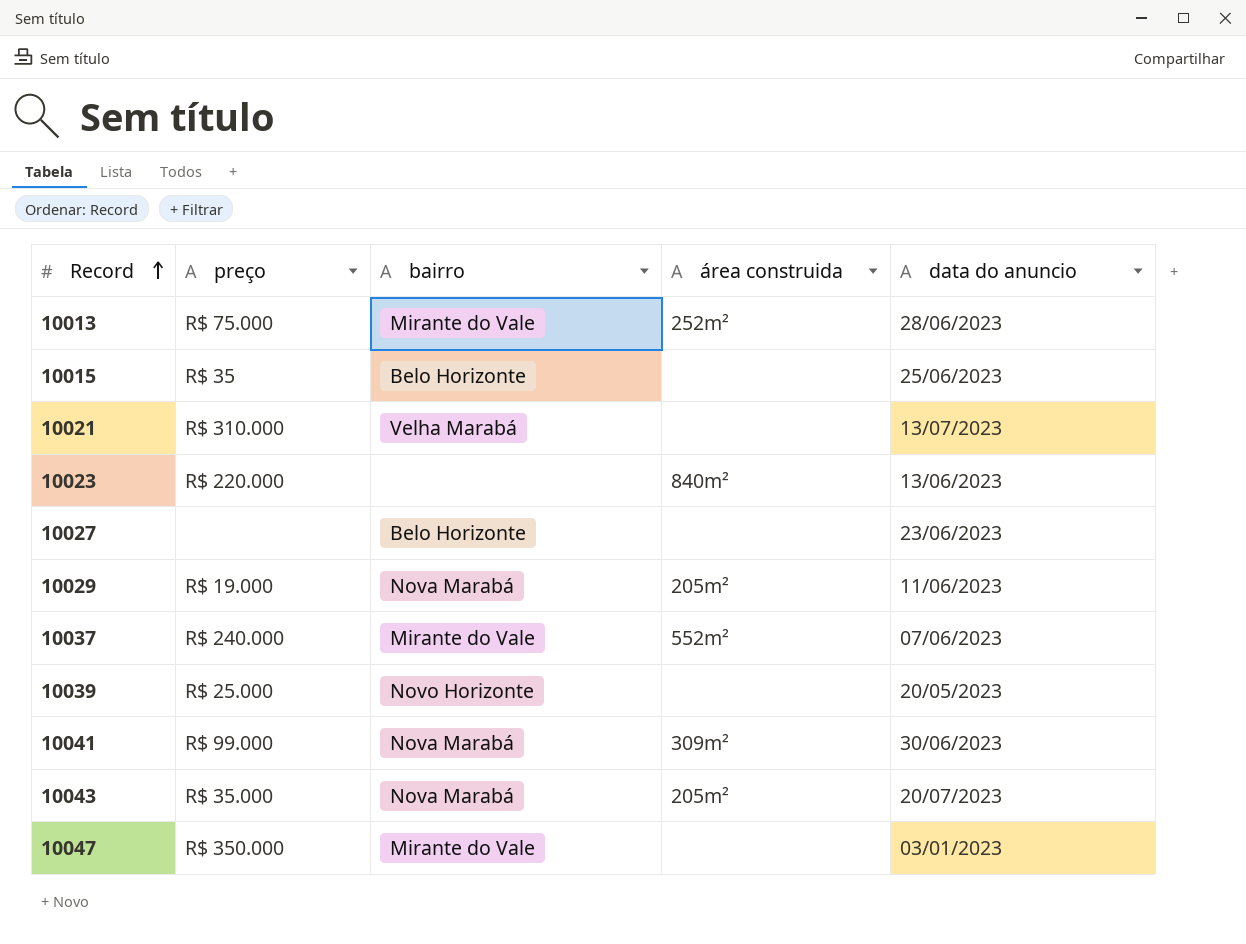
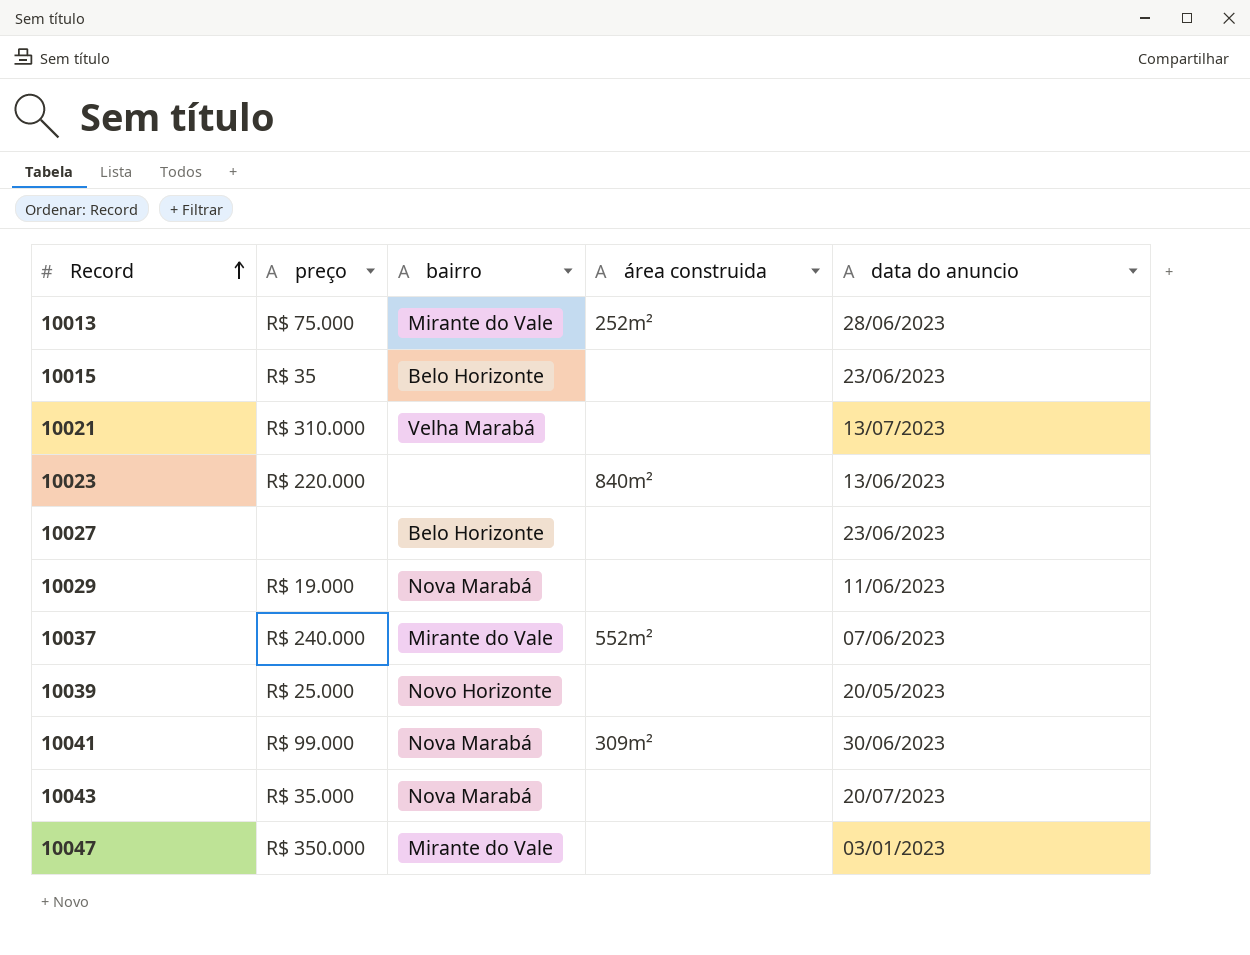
10015 | data do anuncio: 25/06/2023 -> 23/06/2023
10029 | área construida: 205m² -> none
10043 | área construida: 205m² -> none

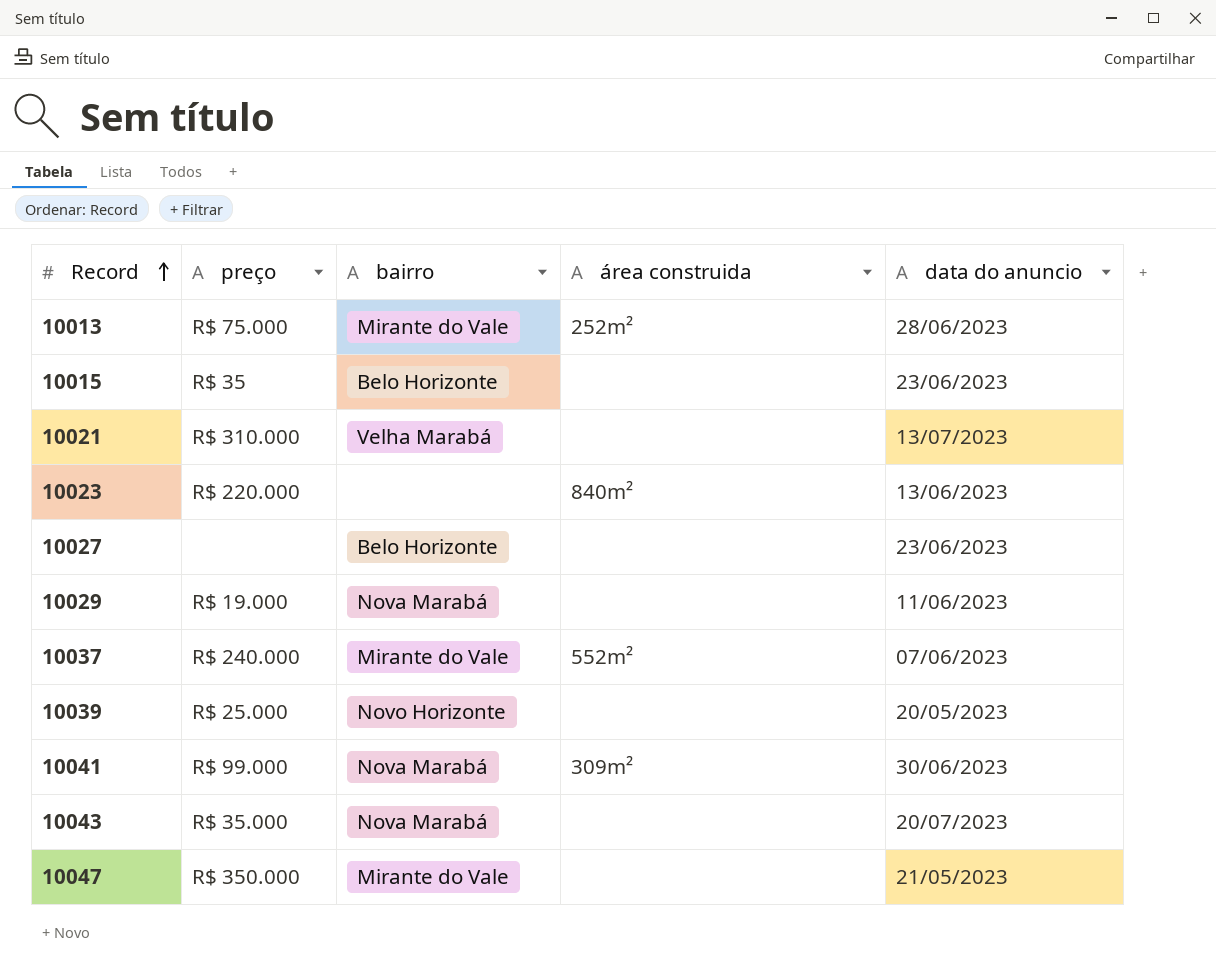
10047 | data do anuncio: 03/01/2023 -> 21/05/2023

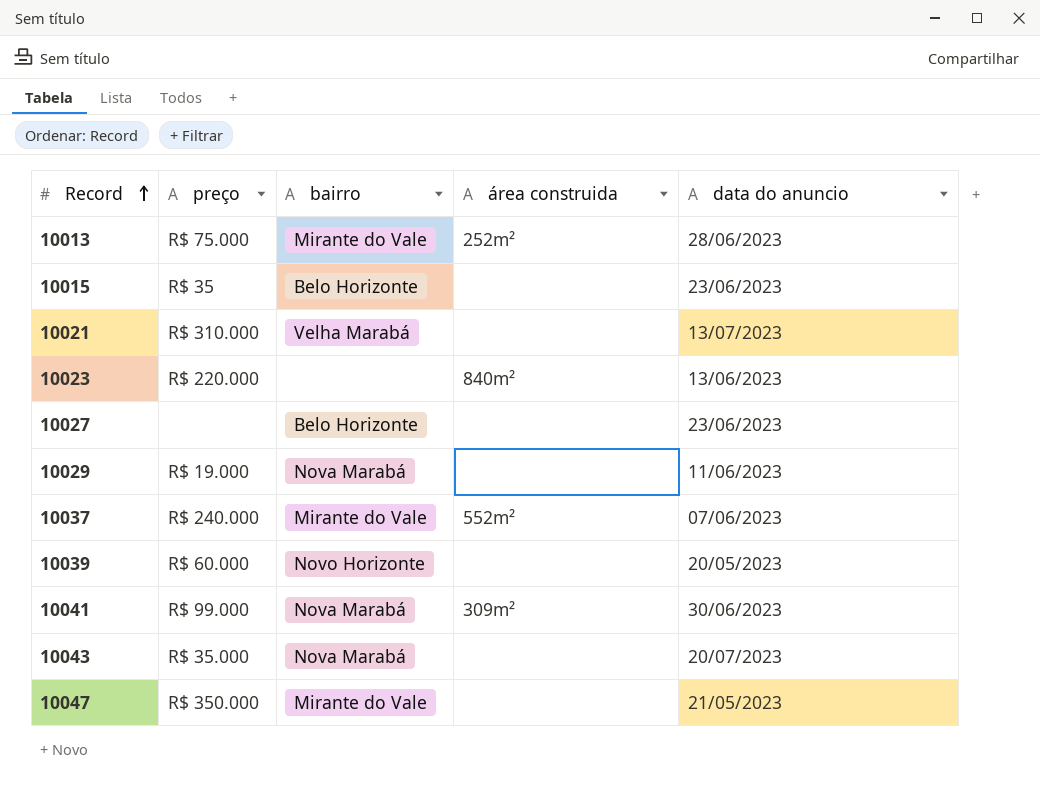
10039 | preço: R$ 25.000 -> R$ 60.000

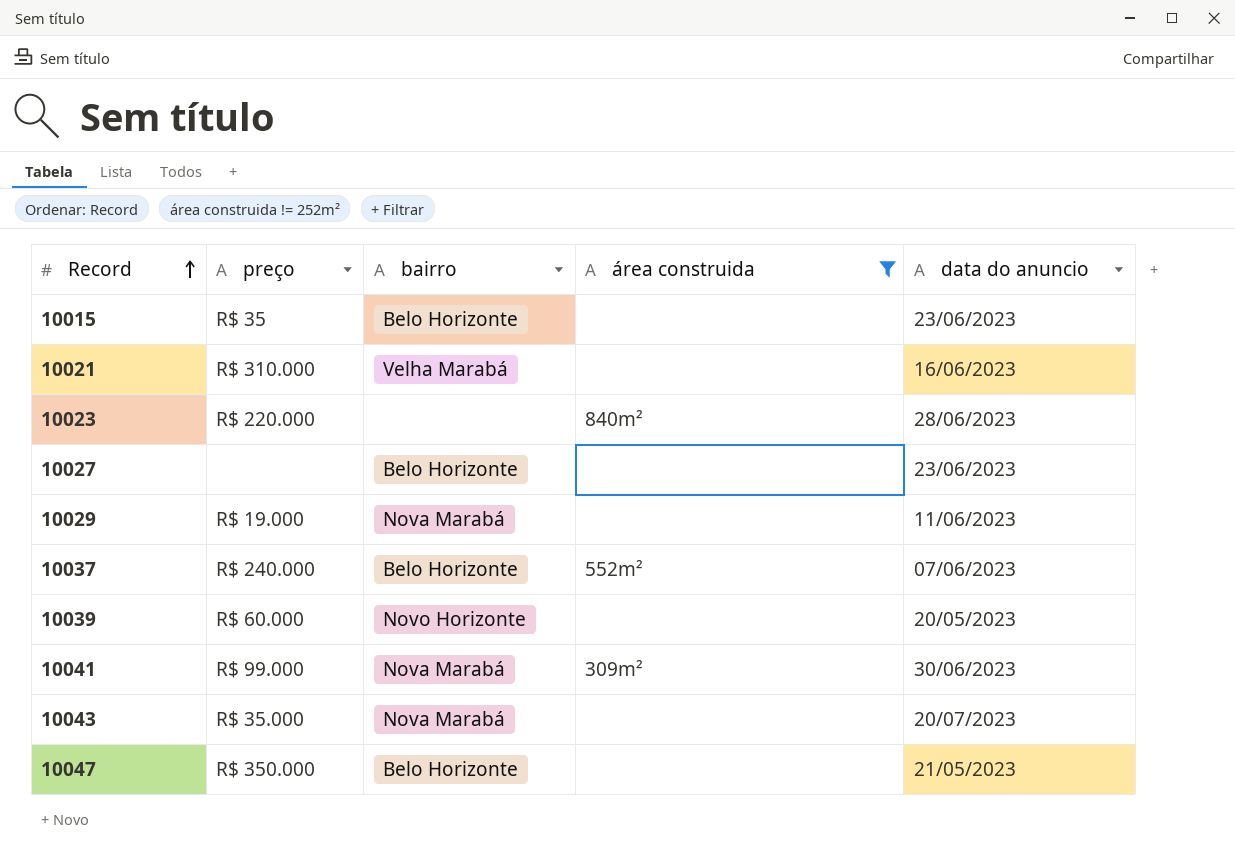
filter: none -> área construida != 252m²
10021 | data do anuncio: 13/07/2023 -> 16/06/2023
10023 | data do anuncio: 13/06/2023 -> 28/06/2023
10037 | bairro: Mirante do Vale -> Belo Horizonte
10047 | bairro: Mirante do Vale -> Belo Horizonte

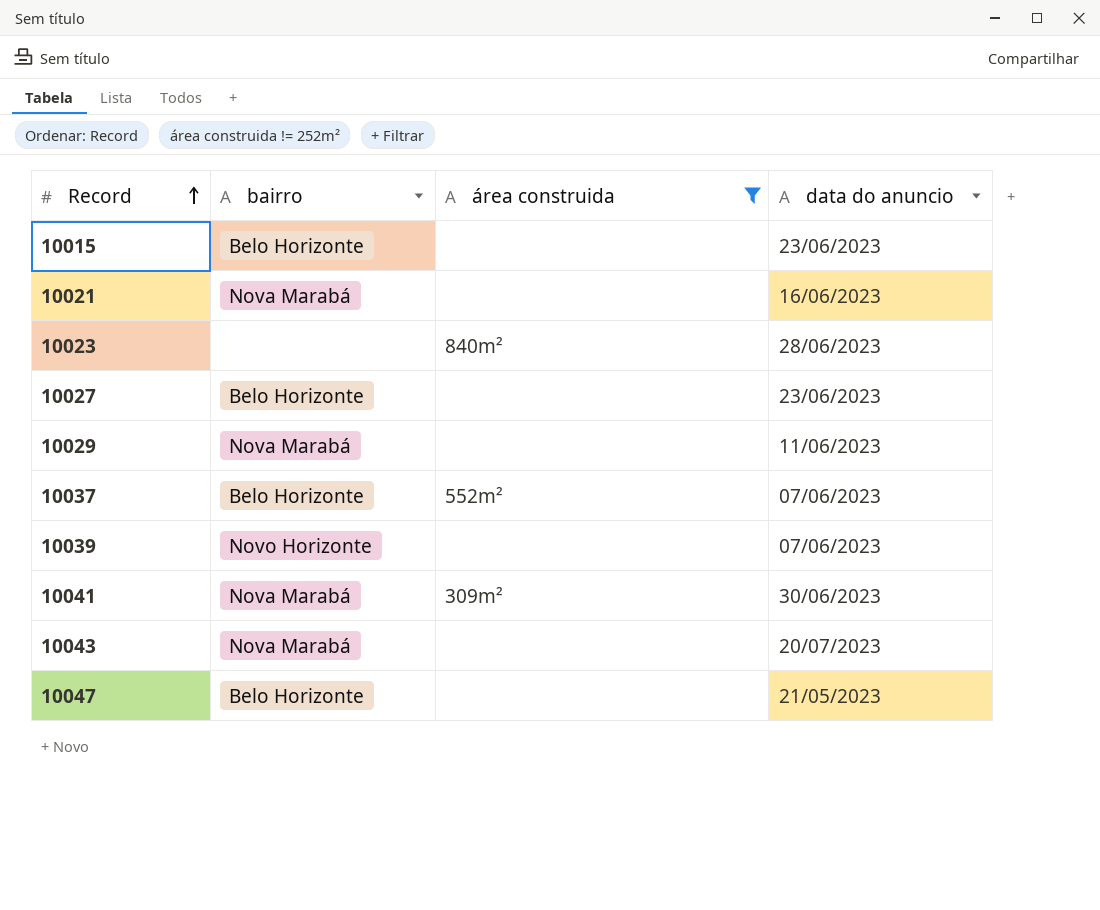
column preço | position: 2 -> none
10021 | bairro: Velha Marabá -> Nova Marabá
10039 | data do anuncio: 20/05/2023 -> 07/06/2023

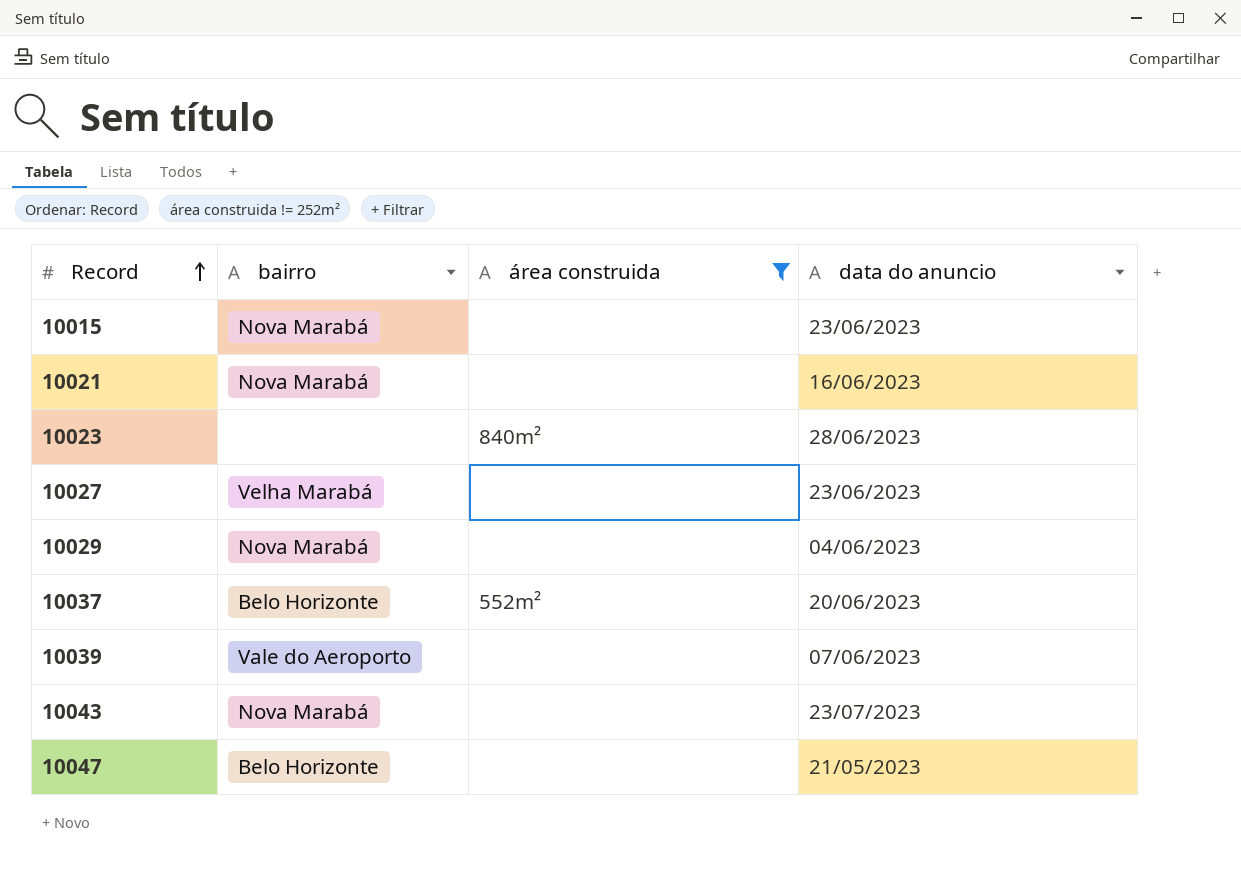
row 10041: Nova Marabá | 309m² | 30/06/2023 -> none
10015 | bairro: Belo Horizonte -> Nova Marabá
10027 | bairro: Belo Horizonte -> Velha Marabá
10029 | data do anuncio: 11/06/2023 -> 04/06/2023
10037 | data do anuncio: 07/06/2023 -> 20/06/2023
10039 | bairro: Novo Horizonte -> Vale do Aeroporto
10043 | data do anuncio: 20/07/2023 -> 23/07/2023

